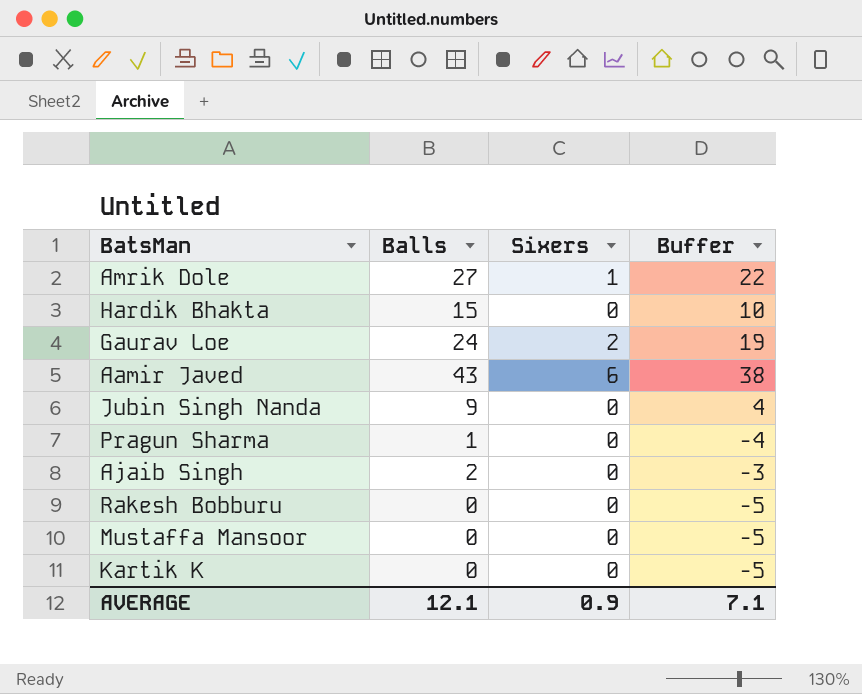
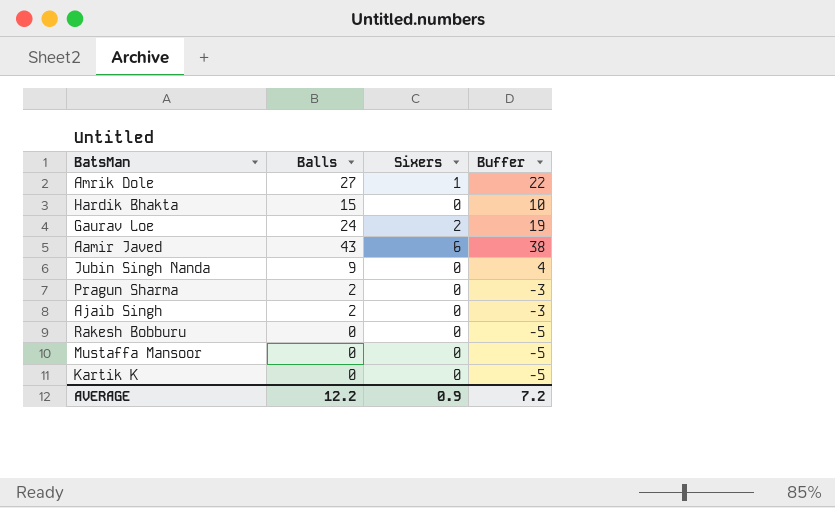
Pragun Sharma | Balls: 1 -> 2
Pragun Sharma | Buffer: -4 -> -3
AVERAGE | Balls: 12.1 -> 12.2
AVERAGE | Buffer: 7.1 -> 7.2

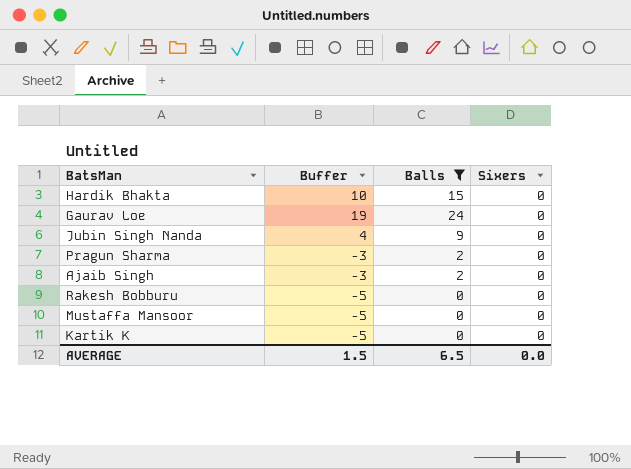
filter: none -> Balls <= 24
column Buffer | position: 4 -> 2
Gaurav Loe | Sixers: 2 -> 0
AVERAGE | Buffer: 7.2 -> 1.5
AVERAGE | Balls: 12.2 -> 6.5
AVERAGE | Sixers: 0.9 -> 0.0

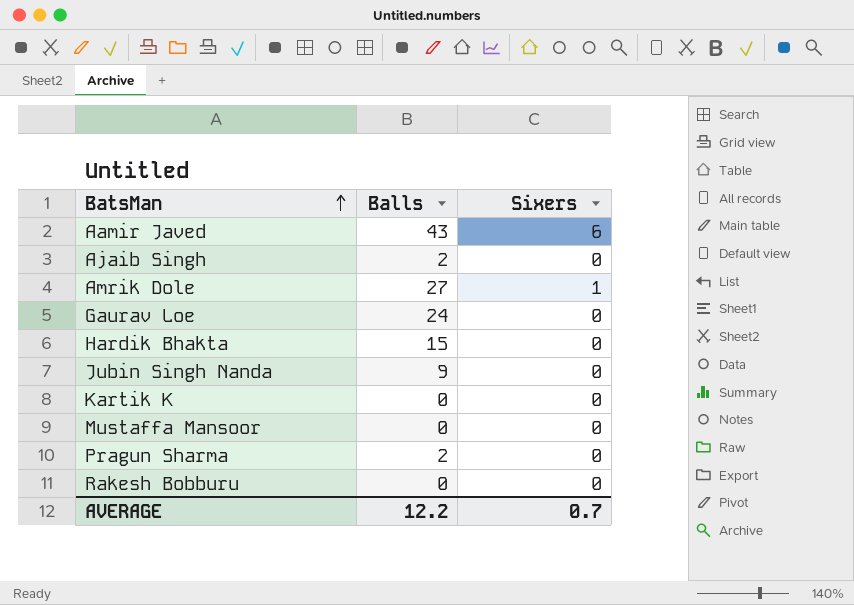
filter: Balls <= 24 -> none
row order: none -> BatsMan ascending
column Buffer | formula: [Balls] - 5 -> none
AVERAGE | Balls: 6.5 -> 12.2
AVERAGE | Sixers: 0.0 -> 0.7

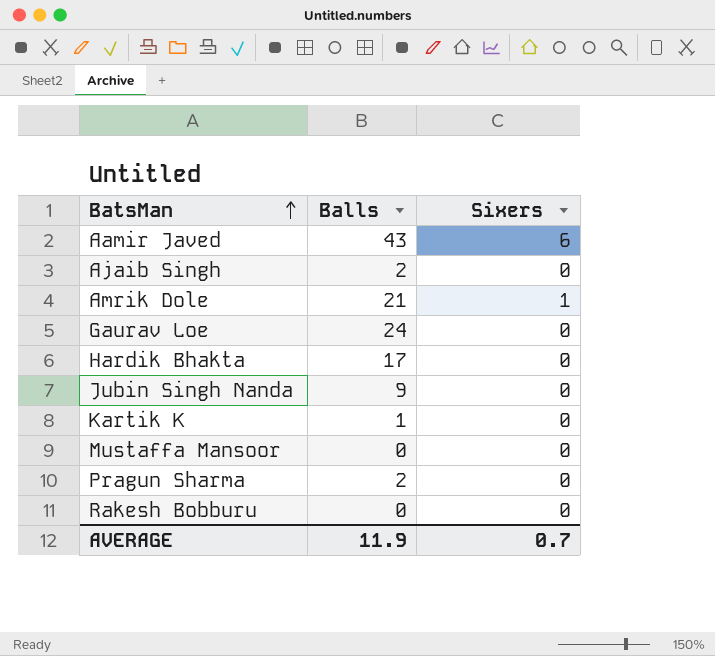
Amrik Dole | Balls: 27 -> 21
Hardik Bhakta | Balls: 15 -> 17
Kartik K | Balls: 0 -> 1
AVERAGE | Balls: 12.2 -> 11.9

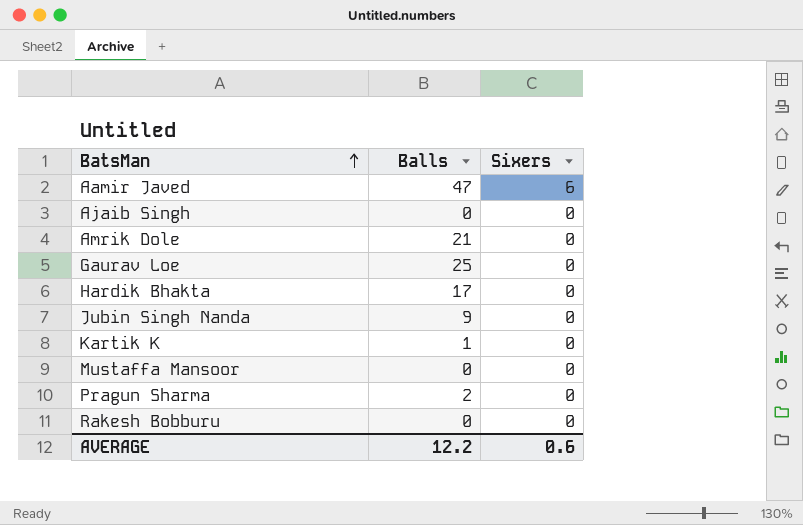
Aamir Javed | Balls: 43 -> 47
Ajaib Singh | Balls: 2 -> 0
Amrik Dole | Sixers: 1 -> 0
Gaurav Loe | Balls: 24 -> 25
AVERAGE | Balls: 11.9 -> 12.2
AVERAGE | Sixers: 0.7 -> 0.6

